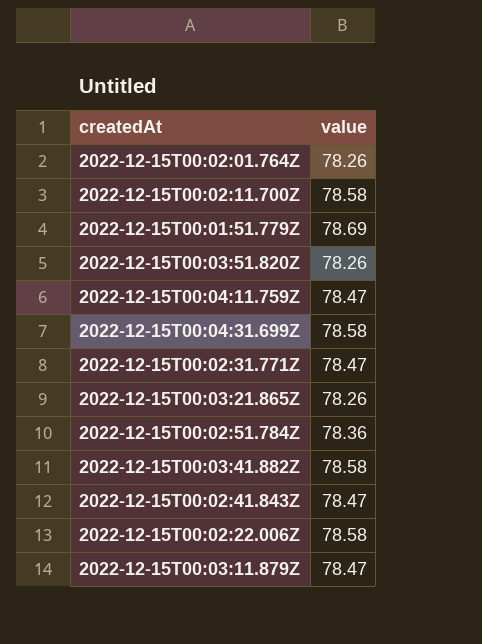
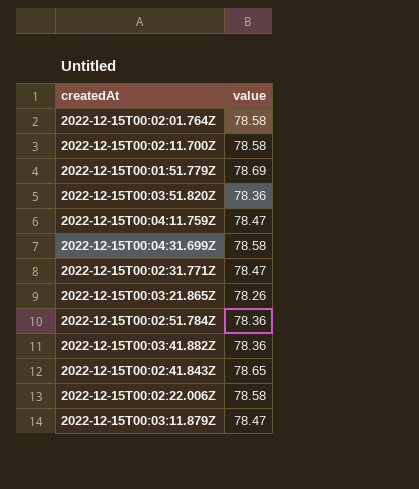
2022-12-15T00:02:01.764Z | value: 78.26 -> 78.58
2022-12-15T00:03:51.820Z | value: 78.26 -> 78.36
2022-12-15T00:03:41.882Z | value: 78.58 -> 78.36
2022-12-15T00:02:41.843Z | value: 78.47 -> 78.65

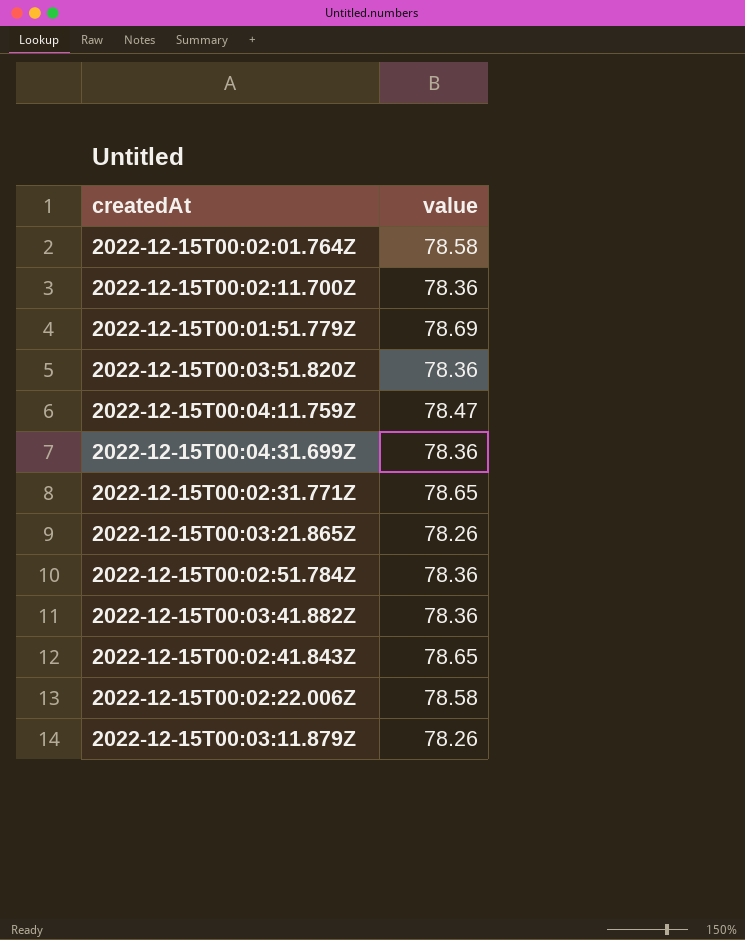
2022-12-15T00:02:11.700Z | value: 78.58 -> 78.36
2022-12-15T00:04:31.699Z | value: 78.58 -> 78.36
2022-12-15T00:02:31.771Z | value: 78.47 -> 78.65
2022-12-15T00:03:11.879Z | value: 78.47 -> 78.26

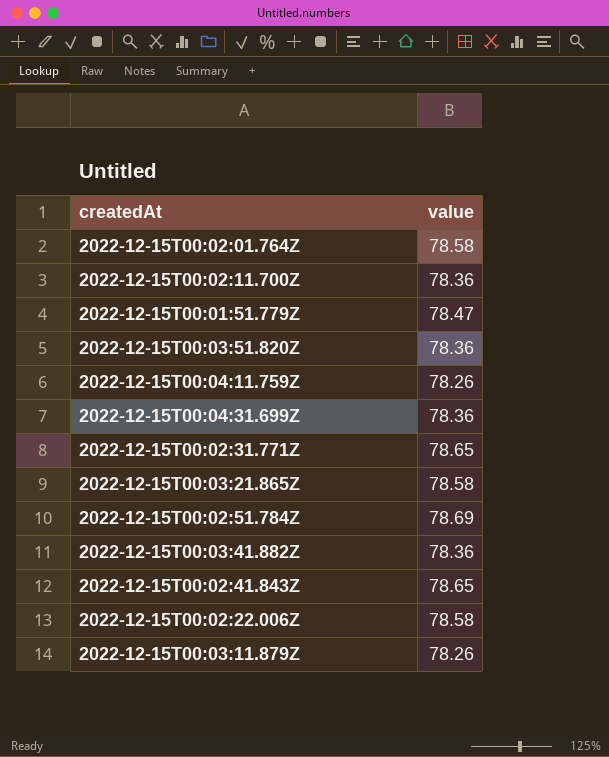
2022-12-15T00:01:51.779Z | value: 78.69 -> 78.47
2022-12-15T00:04:11.759Z | value: 78.47 -> 78.26
2022-12-15T00:03:21.865Z | value: 78.26 -> 78.58
2022-12-15T00:02:51.784Z | value: 78.36 -> 78.69

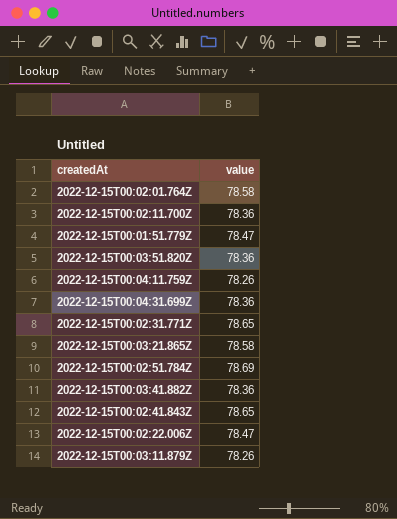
2022-12-15T00:02:22.006Z | value: 78.58 -> 78.47

